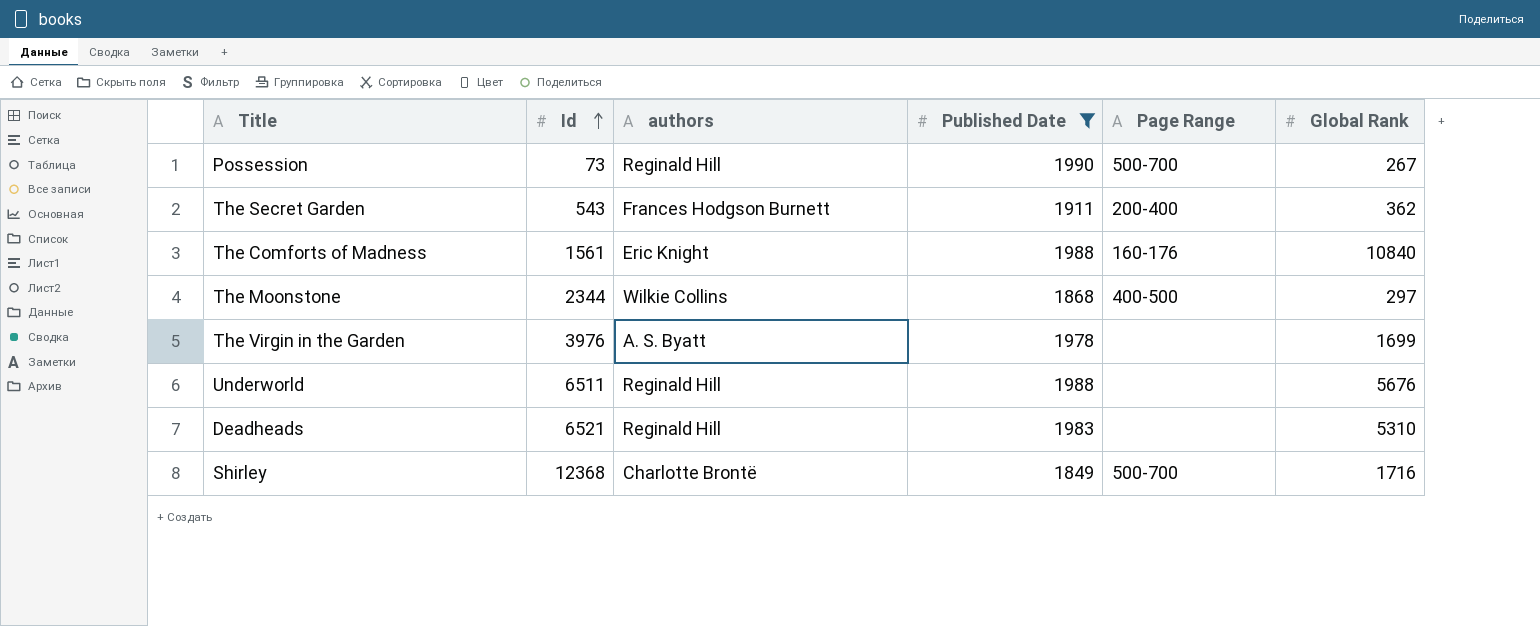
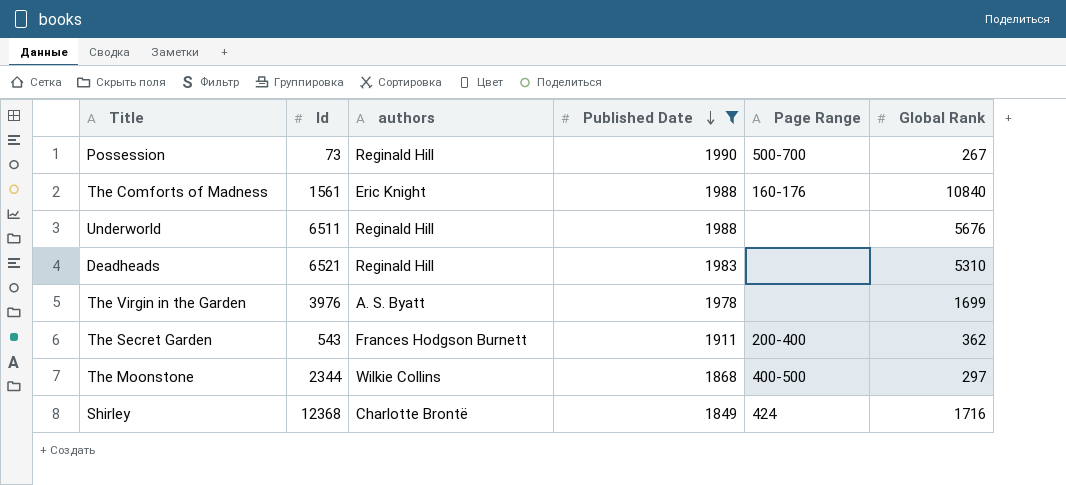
row order: Id ascending -> Published Date descending
Shirley | Page Range: 500-700 -> 424

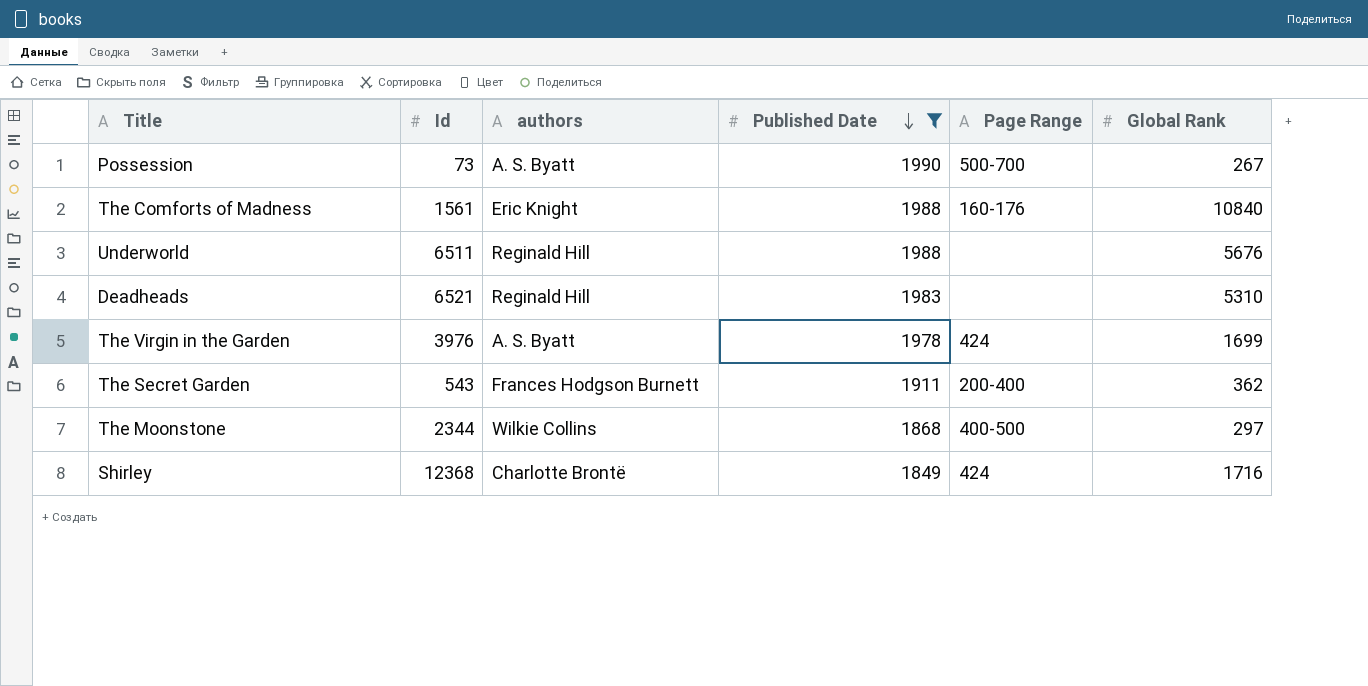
Possession | authors: Reginald Hill -> A. S. Byatt
The Virgin in the Garden | Page Range: none -> 424

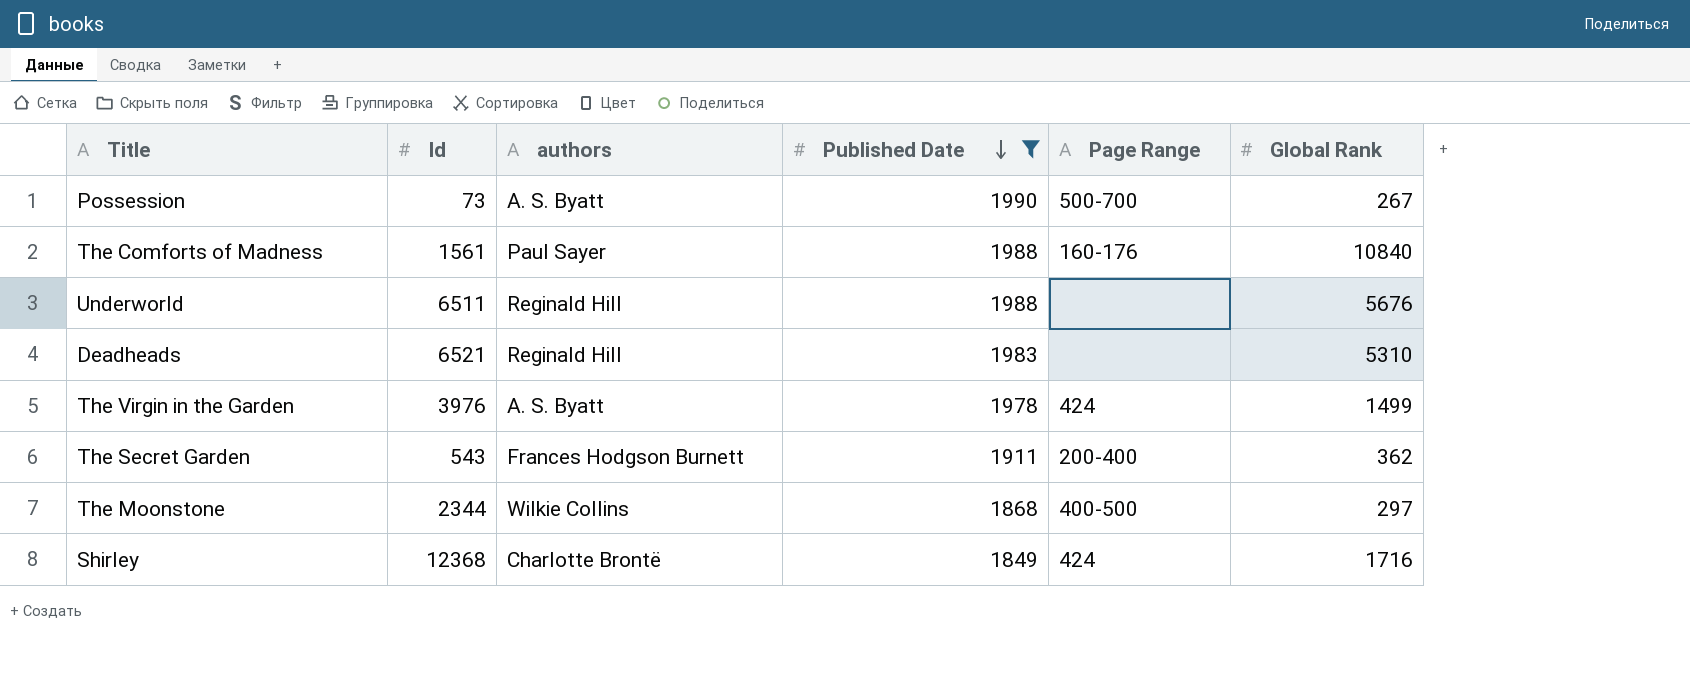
The Comforts of Madness | authors: Eric Knight -> Paul Sayer
The Virgin in the Garden | Global Rank: 1699 -> 1499

